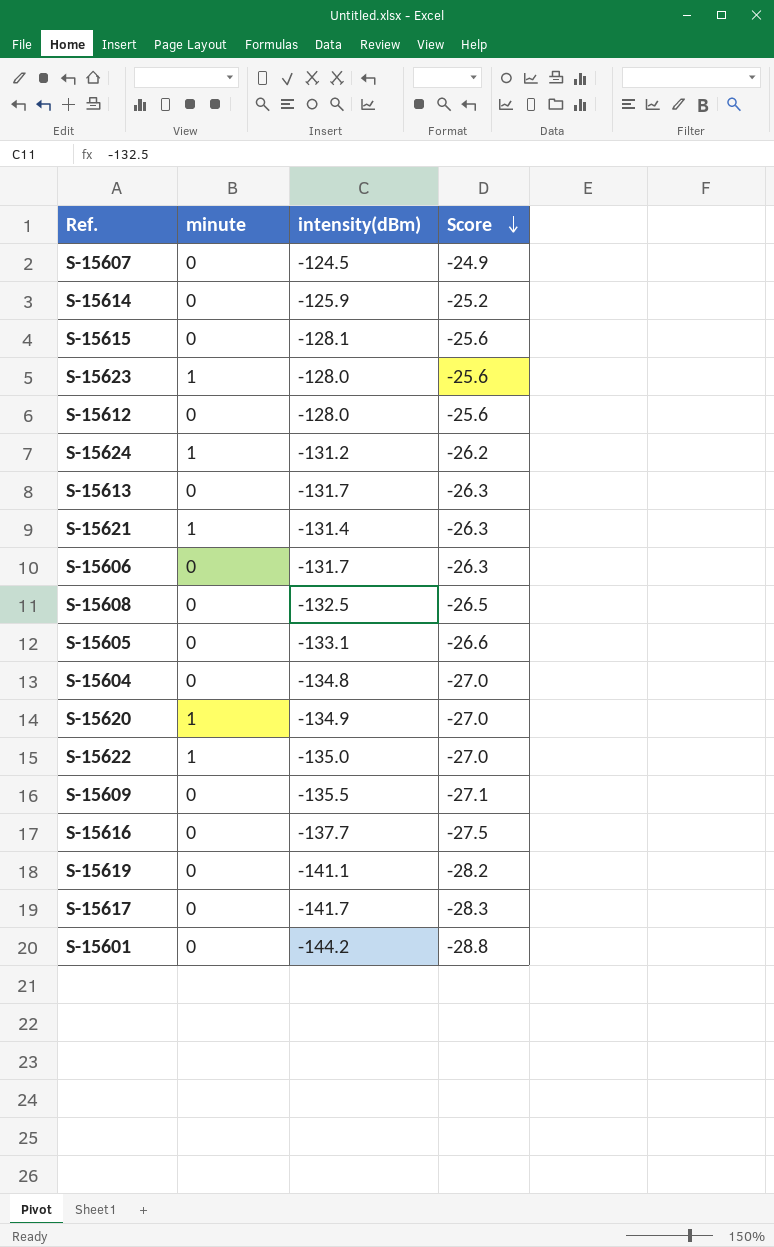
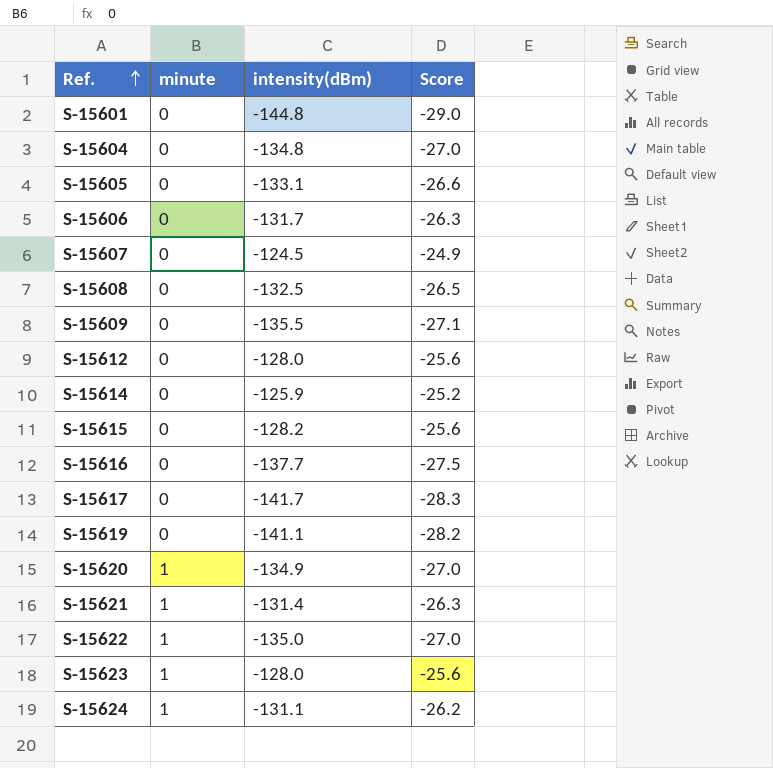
row order: Score descending -> Ref. ascending
row S-15613: 0 | -131.7 | -26.3 -> none
S-15601 | intensity(dBm): -144.2 -> -144.8
S-15601 | Score: -28.8 -> -29.0
S-15615 | intensity(dBm): -128.1 -> -128.2
S-15624 | intensity(dBm): -131.2 -> -131.1

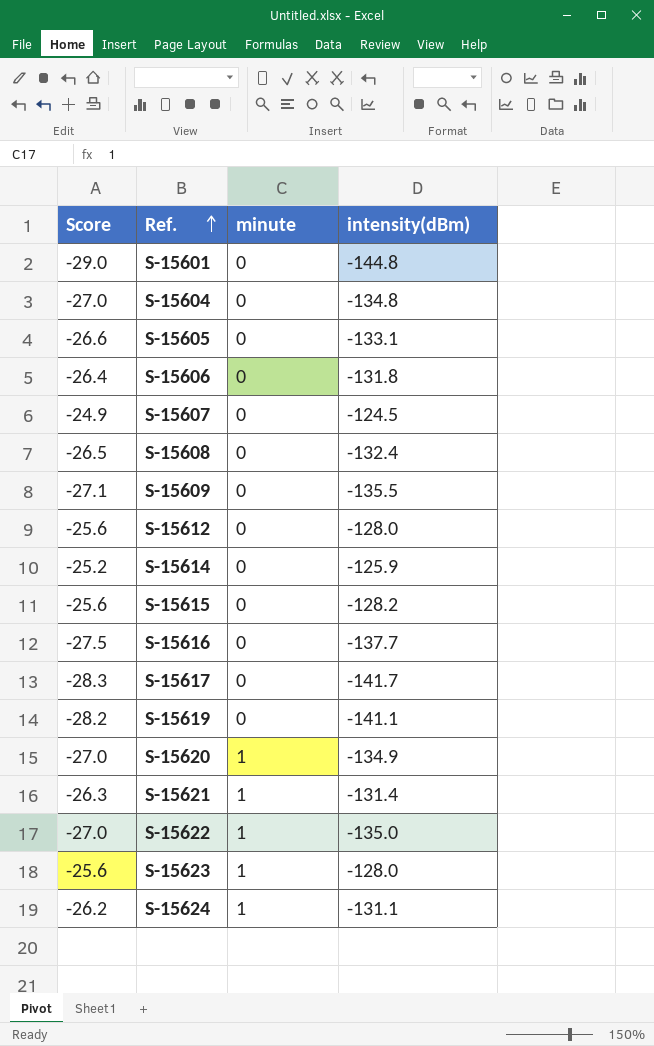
column Score | position: 4 -> 1
S-15606 | Score: -26.3 -> -26.4
S-15606 | intensity(dBm): -131.7 -> -131.8
S-15608 | intensity(dBm): -132.5 -> -132.4

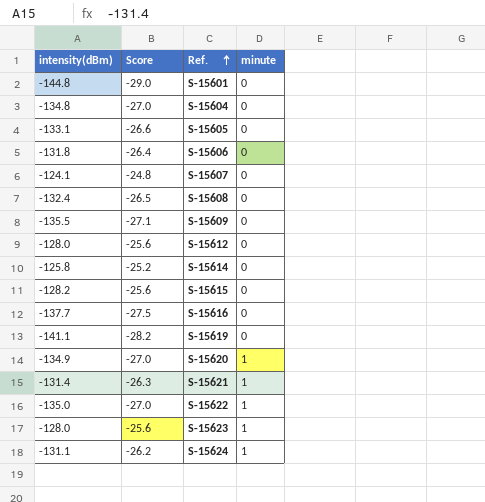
column intensity(dBm) | position: 4 -> 1
row S-15617: -28.3 | 0 | -141.7 -> none
S-15607 | intensity(dBm): -124.5 -> -124.1
S-15607 | Score: -24.9 -> -24.8
S-15614 | intensity(dBm): -125.9 -> -125.8

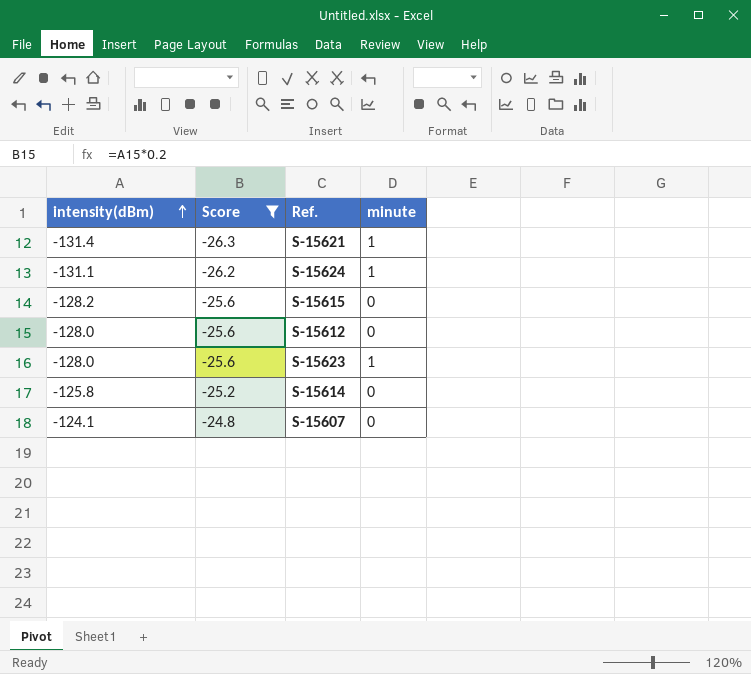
filter: none -> Score >= -26.3
row order: Ref. ascending -> intensity(dBm) ascending

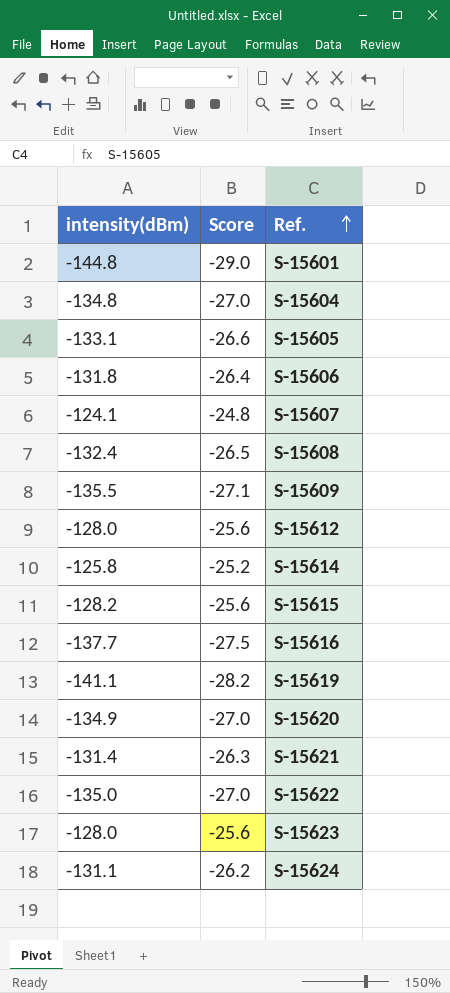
filter: Score >= -26.3 -> none
row order: intensity(dBm) ascending -> Ref. ascending
column minute | position: 4 -> none

